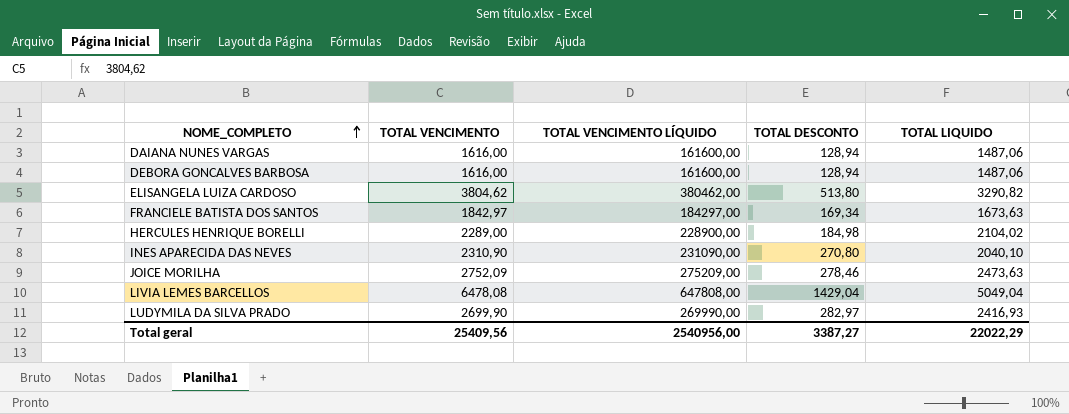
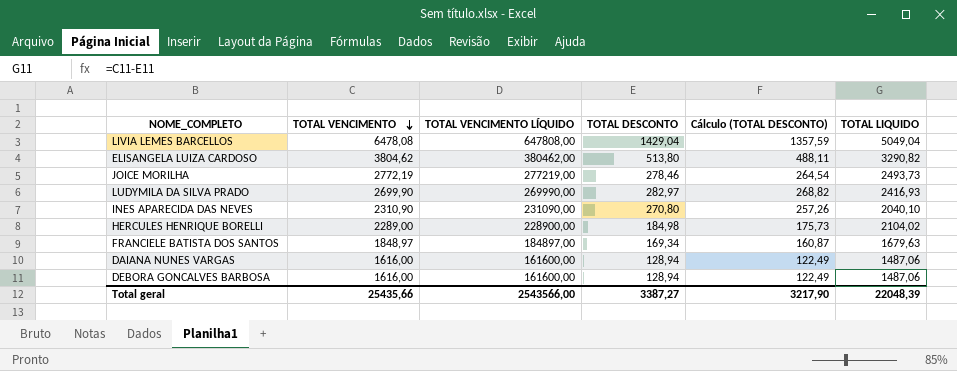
row order: NOME_COMPLETO ascending -> TOTAL VENCIMENTO descending
column Cálculo (TOTAL DESCONTO) | formula: none -> [TOTAL DESCONTO] * 0,95
JOICE MORILHA | TOTAL VENCIMENTO: 2752,09 -> 2772,19
JOICE MORILHA | TOTAL VENCIMENTO LÍQUIDO: 275209,00 -> 277219,00
JOICE MORILHA | TOTAL LIQUIDO: 2473,63 -> 2493,73
FRANCIELE BATISTA DOS SANTOS | TOTAL VENCIMENTO: 1842,97 -> 1848,97
FRANCIELE BATISTA DOS SANTOS | TOTAL VENCIMENTO LÍQUIDO: 184297,00 -> 184897,00
FRANCIELE BATISTA DOS SANTOS | TOTAL LIQUIDO: 1673,63 -> 1679,63
Total geral | TOTAL VENCIMENTO: 25409,56 -> 25435,66
Total geral | TOTAL VENCIMENTO LÍQUIDO: 2540956,00 -> 2543566,00
Total geral | TOTAL LIQUIDO: 22022,29 -> 22048,39

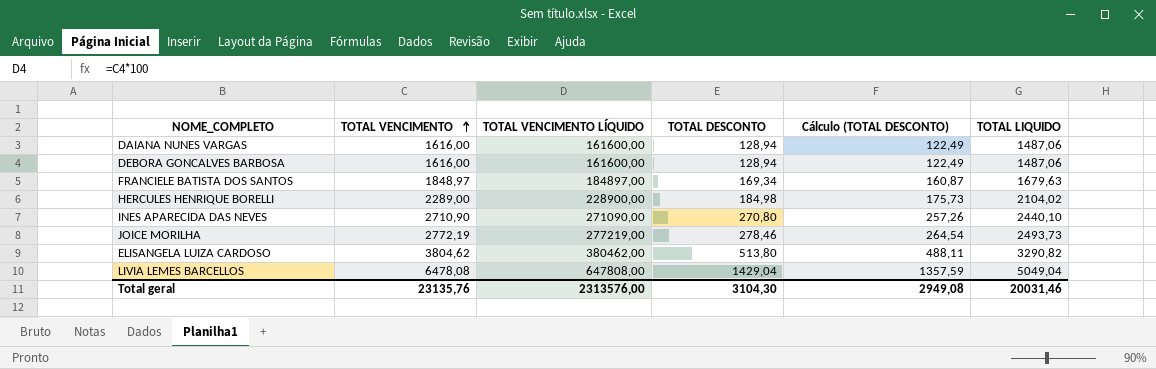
row order: TOTAL VENCIMENTO descending -> TOTAL VENCIMENTO ascending
row LUDYMILA DA SILVA PRADO: 2699,90 | 269990,00 | 282,97 | 268,82 | 2416,93 -> none
INES APARECIDA DAS NEVES | TOTAL VENCIMENTO: 2310,90 -> 2710,90
INES APARECIDA DAS NEVES | TOTAL VENCIMENTO LÍQUIDO: 231090,00 -> 271090,00
INES APARECIDA DAS NEVES | TOTAL LIQUIDO: 2040,10 -> 2440,10
Total geral | TOTAL VENCIMENTO: 25435,66 -> 23135,76
Total geral | TOTAL VENCIMENTO LÍQUIDO: 2543566,00 -> 2313576,00
Total geral | TOTAL DESCONTO: 3387,27 -> 3104,30
Total geral | Cálculo (TOTAL DESCONTO): 3217,90 -> 2949,08
Total geral | TOTAL LIQUIDO: 22048,39 -> 20031,46

